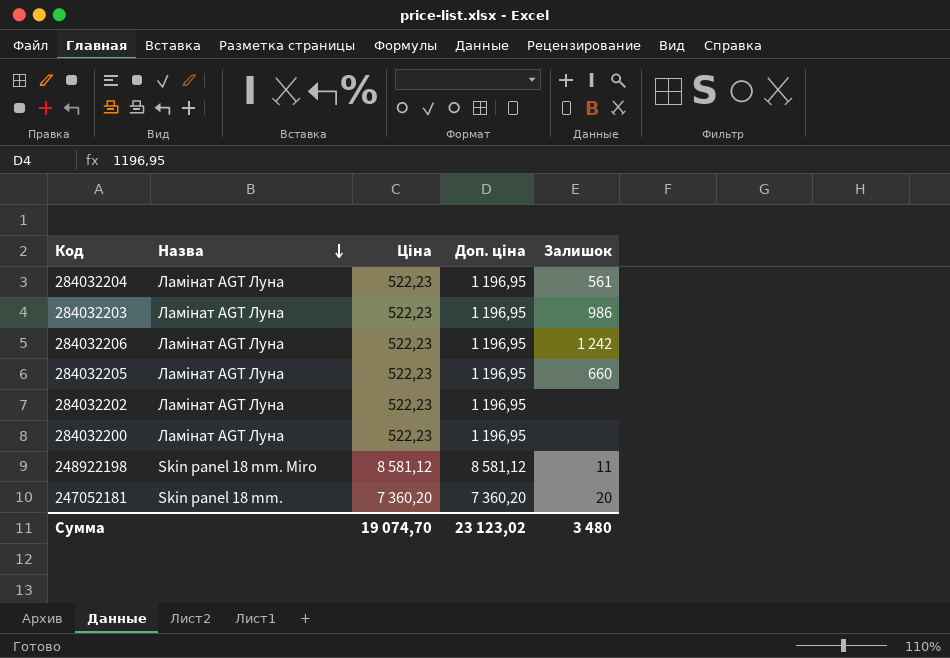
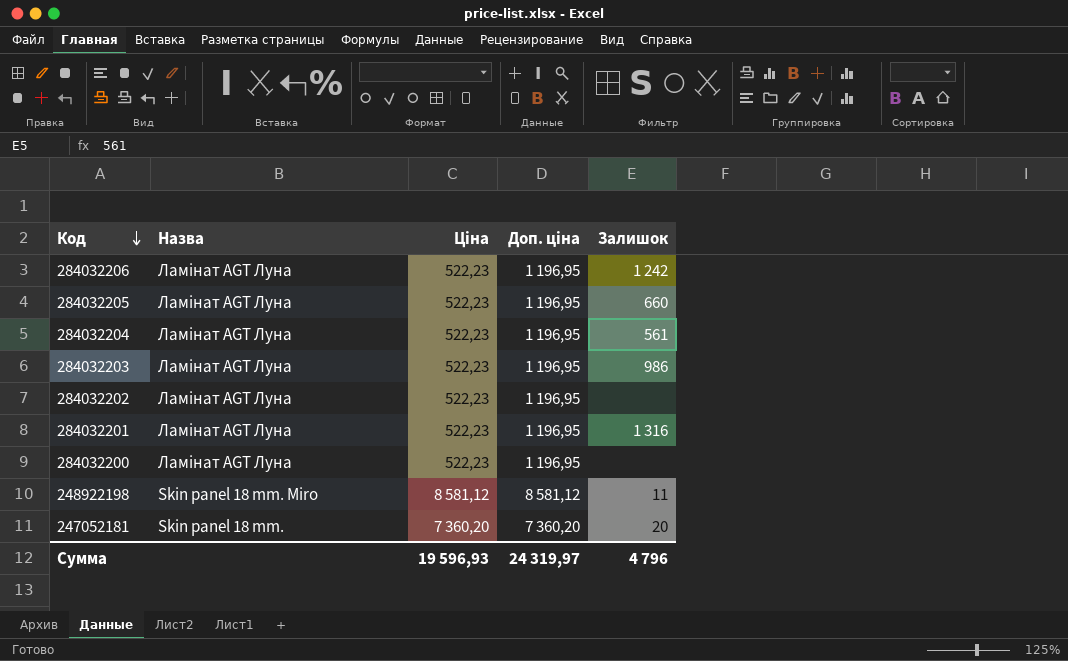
row order: Назва descending -> Код descending
row 284032201: none -> Ламінат AGT Луна | 522,23 | 1 196,95 | 1 316
Сумма | Ціна: 19 074,70 -> 19 596,93
Сумма | Доп. ціна: 23 123,02 -> 24 319,97
Сумма | Залишок: 3 480 -> 4 796

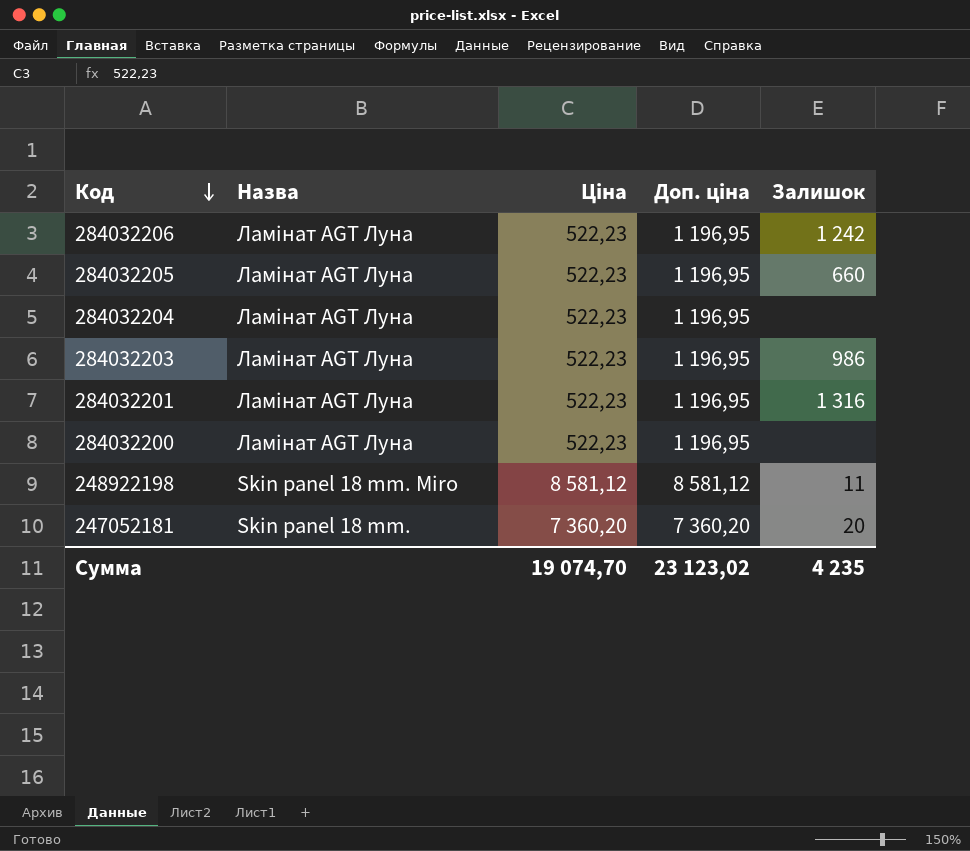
row 284032202: Ламінат AGT Луна | 522,23 | 1 196,95 | none -> none
284032204 | Залишок: 561 -> none
Сумма | Ціна: 19 596,93 -> 19 074,70
Сумма | Доп. ціна: 24 319,97 -> 23 123,02
Сумма | Залишок: 4 796 -> 4 235

